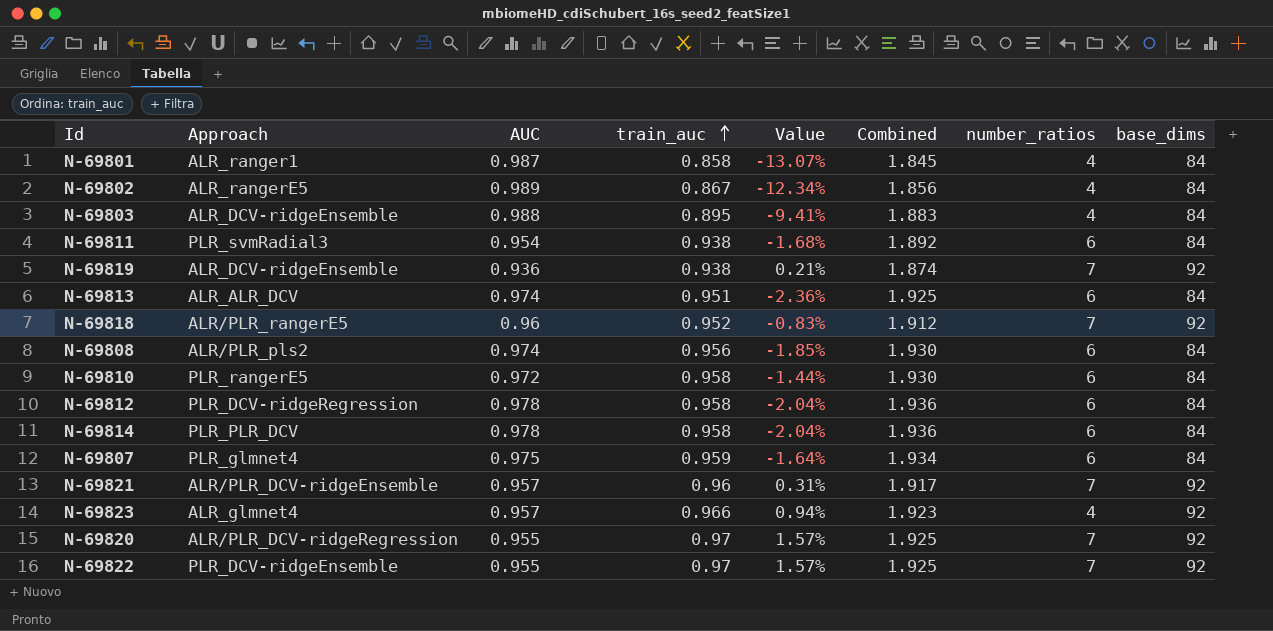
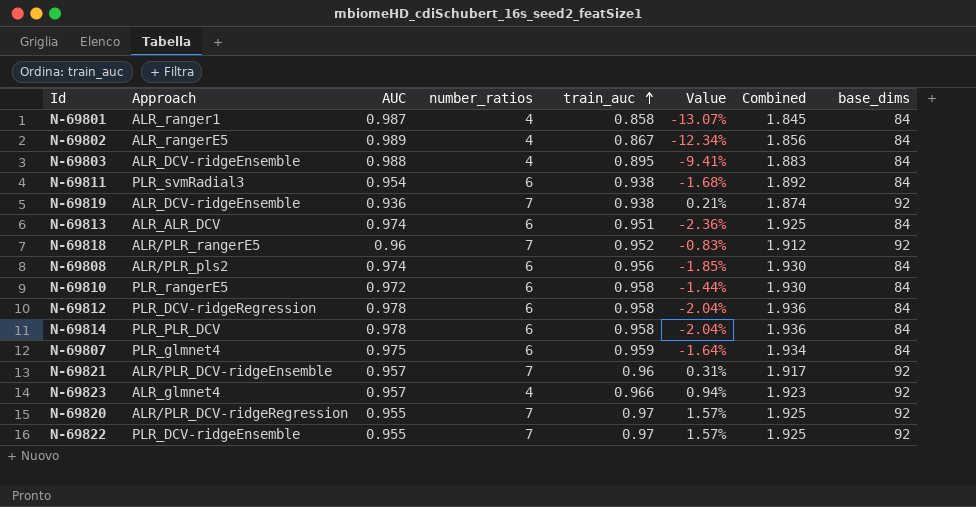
column number_ratios | position: 7 -> 4

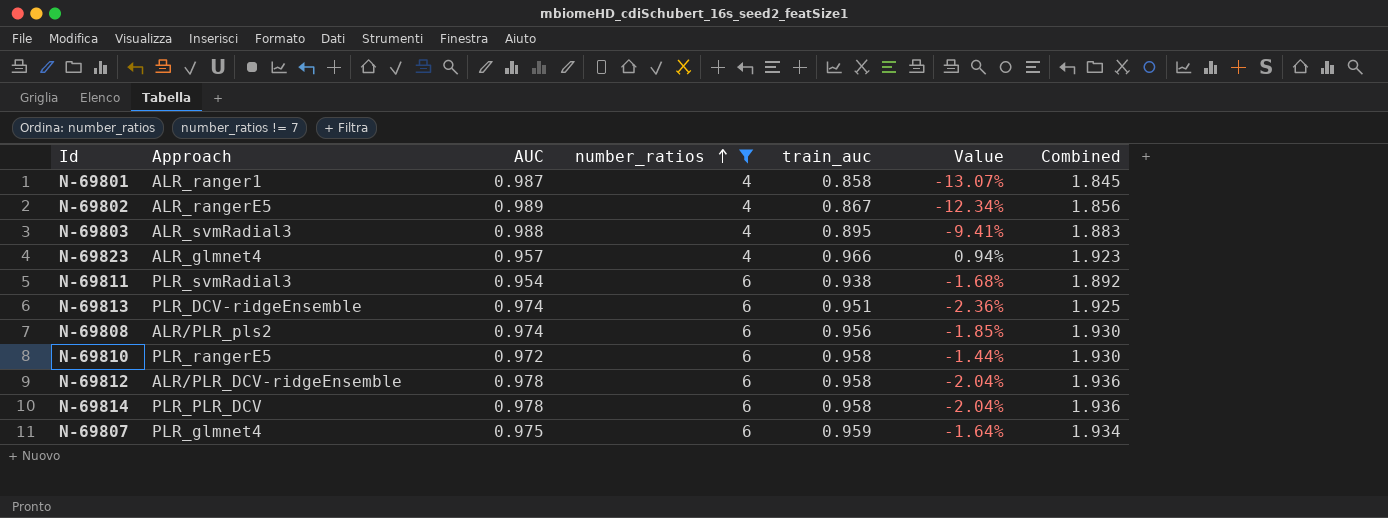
filter: none -> number_ratios != 7
row order: train_auc ascending -> number_ratios ascending
column base_dims | position: 8 -> none
N-69803 | Approach: ALR_DCV-ridgeEnsemble -> ALR_svmRadial3
N-69813 | Approach: ALR_ALR_DCV -> PLR_DCV-ridgeEnsemble
N-69812 | Approach: PLR_DCV-ridgeRegression -> ALR/PLR_DCV-ridgeEnsemble

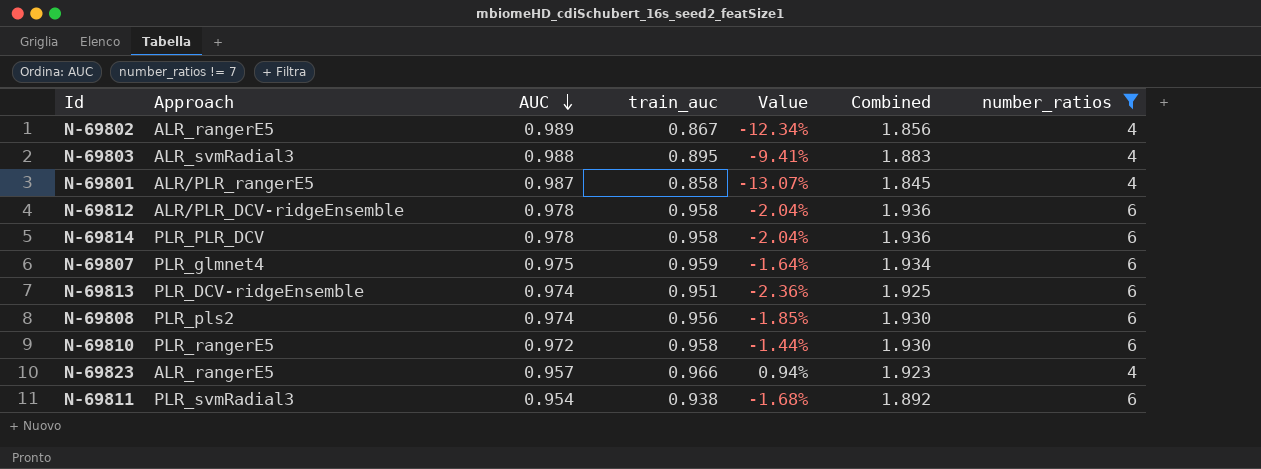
row order: number_ratios ascending -> AUC descending
column number_ratios | position: 4 -> 7
N-69801 | Approach: ALR_ranger1 -> ALR/PLR_rangerE5
N-69808 | Approach: ALR/PLR_pls2 -> PLR_pls2
N-69823 | Approach: ALR_glmnet4 -> ALR_rangerE5

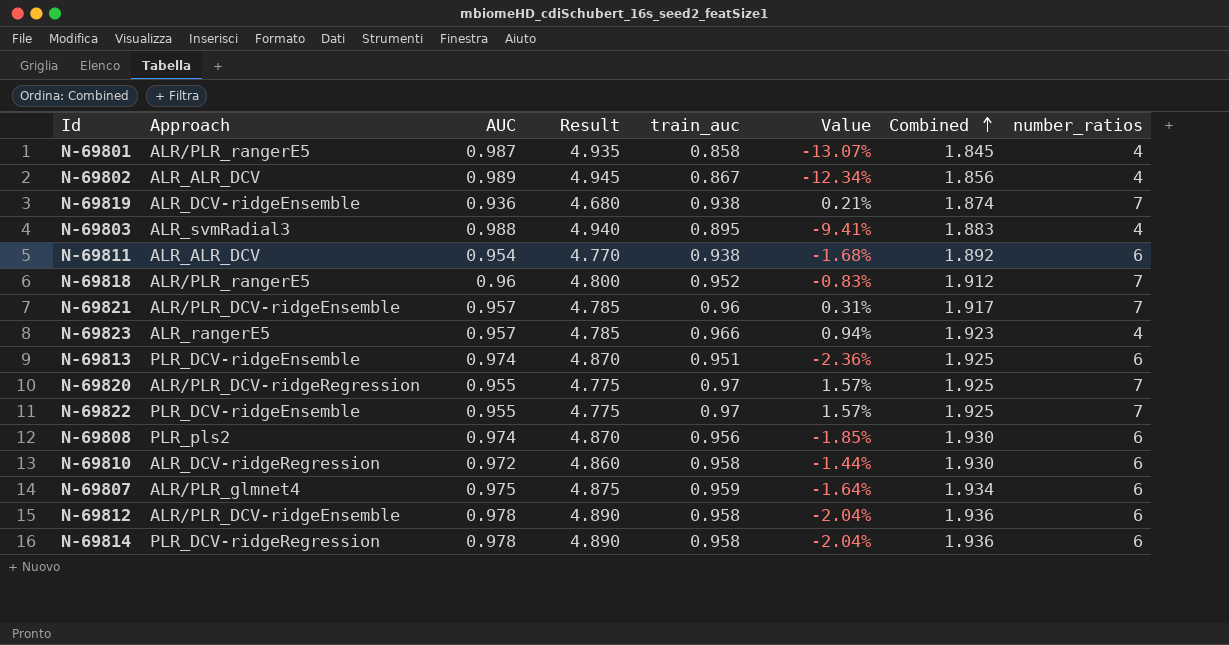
filter: number_ratios != 7 -> none
row order: AUC descending -> Combined ascending
column Result | formula: none -> [AUC] * 5
N-69802 | Approach: ALR_rangerE5 -> ALR_ALR_DCV
N-69811 | Approach: PLR_svmRadial3 -> ALR_ALR_DCV
N-69810 | Approach: PLR_rangerE5 -> ALR_DCV-ridgeRegression
N-69807 | Approach: PLR_glmnet4 -> ALR/PLR_glmnet4
N-69814 | Approach: PLR_PLR_DCV -> PLR_DCV-ridgeRegression

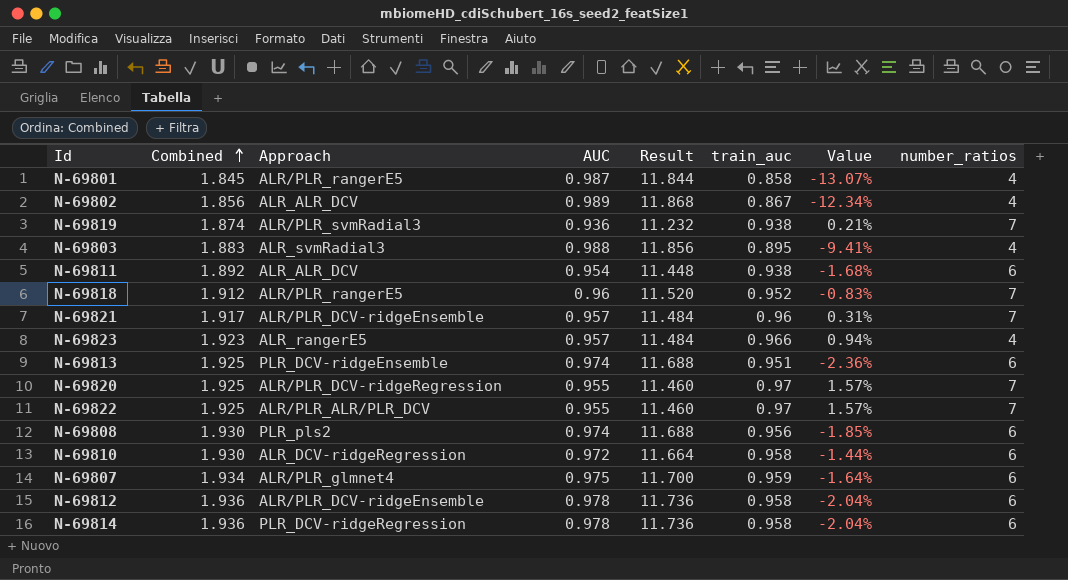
column Combined | position: 7 -> 2
column Result | formula: [AUC] * 5 -> [AUC] * 12
N-69819 | Approach: ALR_DCV-ridgeEnsemble -> ALR/PLR_svmRadial3
N-69822 | Approach: PLR_DCV-ridgeEnsemble -> ALR/PLR_ALR/PLR_DCV

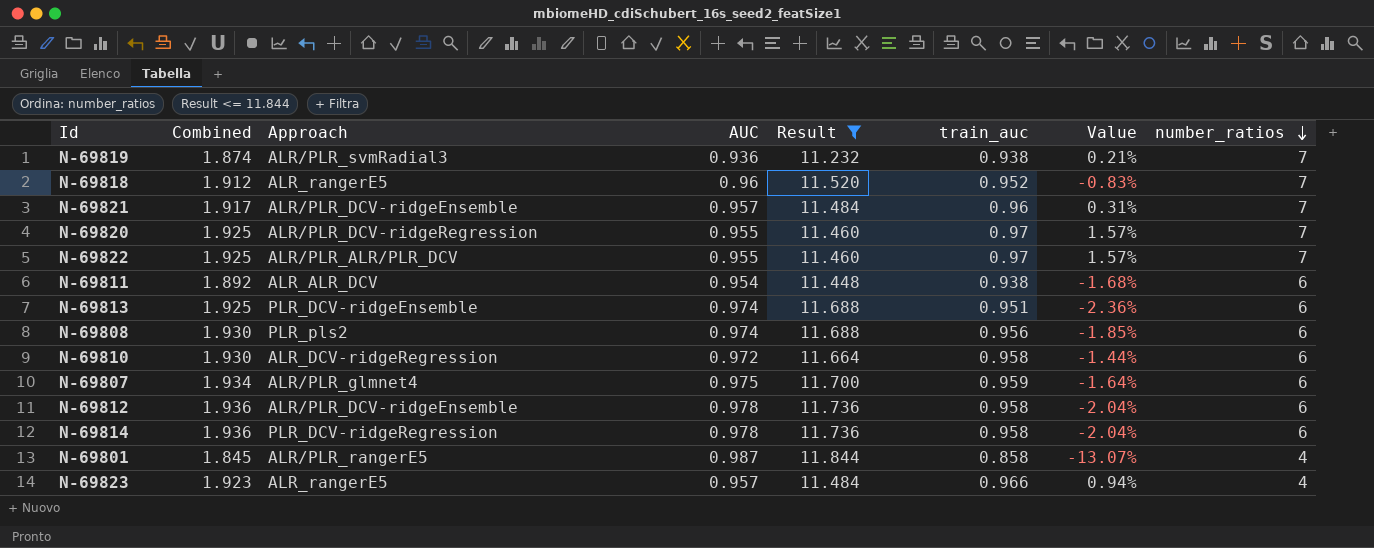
filter: none -> Result <= 11.844
row order: Combined ascending -> number_ratios descending
N-69818 | Approach: ALR/PLR_rangerE5 -> ALR_rangerE5

